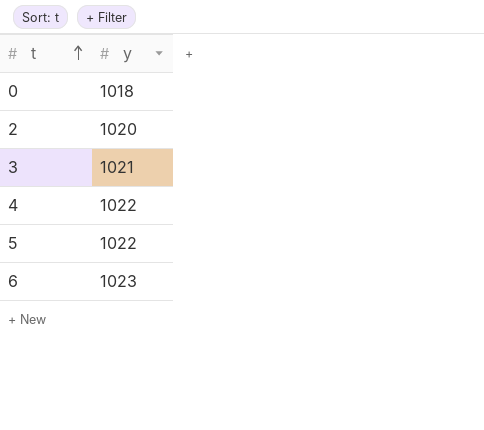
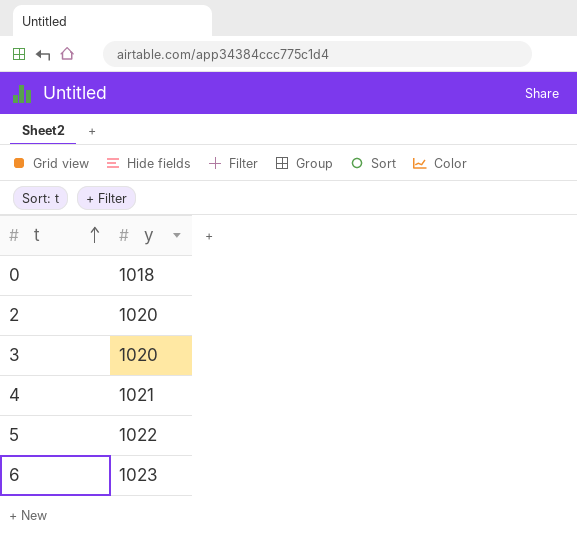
3 | y: 1021 -> 1020
4 | y: 1022 -> 1021

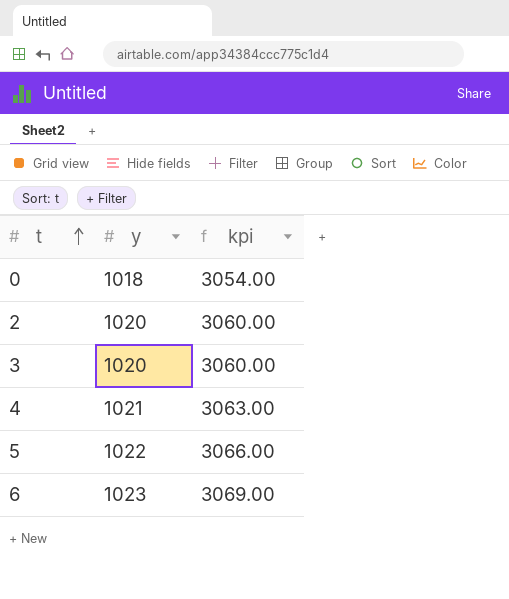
column kpi | formula: none -> [y] * 3

